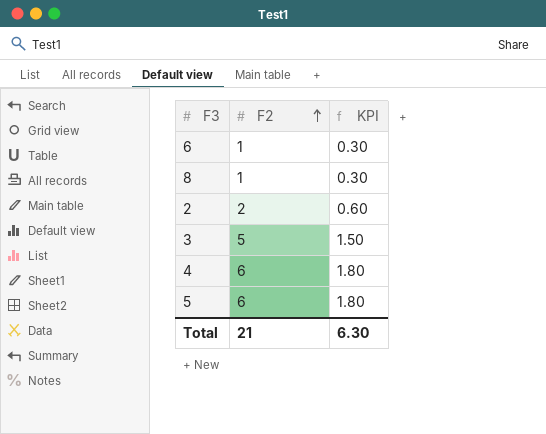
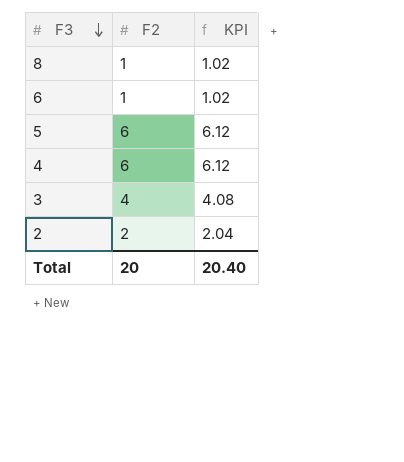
row order: F2 ascending -> F3 descending
column KPI | formula: [F2] * 0.3 -> [F2] * 1.02
3 | F2: 5 -> 4
Total | F2: 21 -> 20
Total | KPI: 6.30 -> 20.40

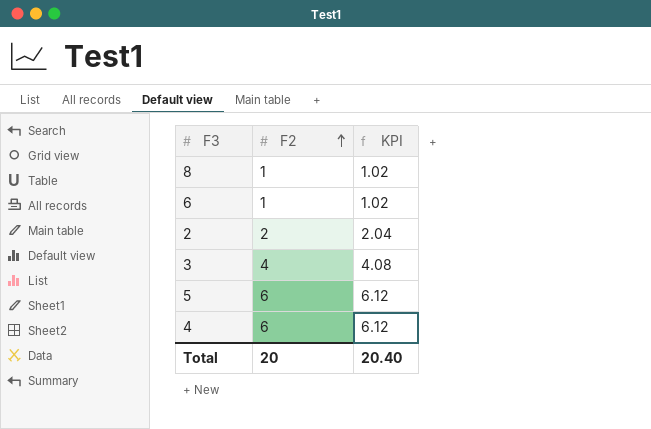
row order: F3 descending -> F2 ascending

